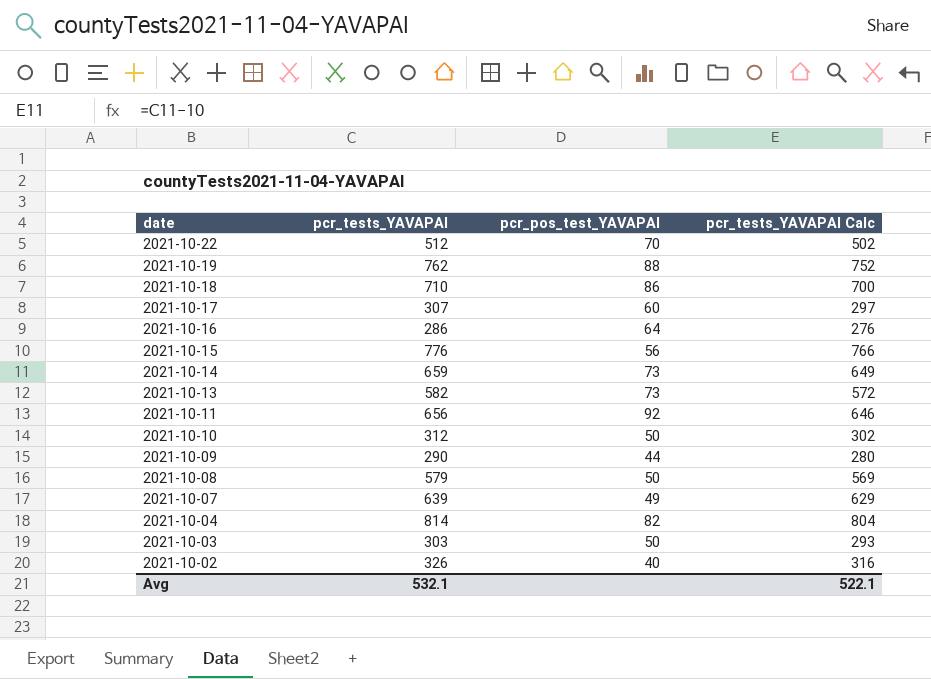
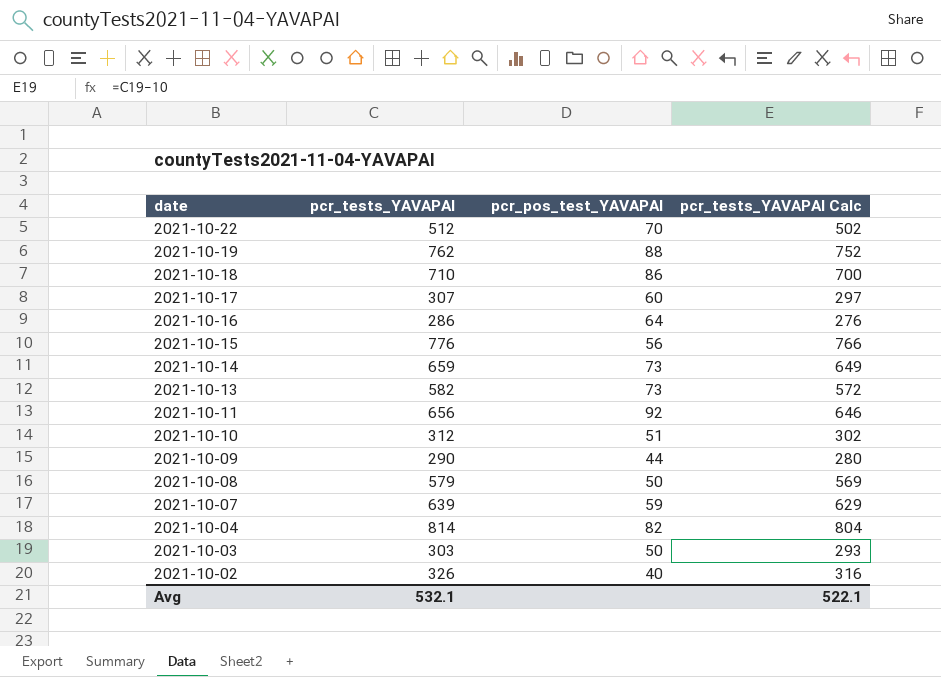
2021-10-10 | pcr_pos_test_YAVAPAI: 50 -> 51
2021-10-07 | pcr_pos_test_YAVAPAI: 49 -> 59

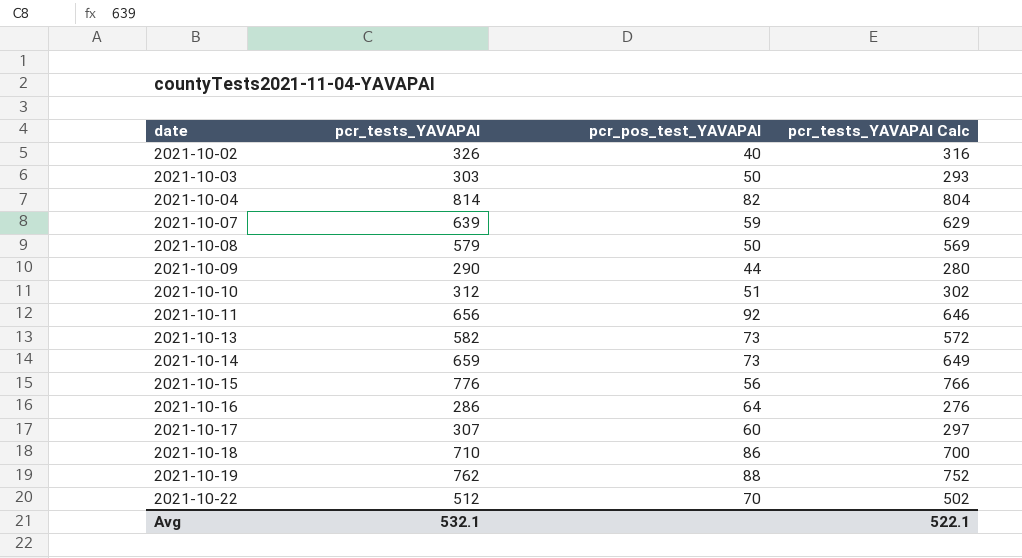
row order: date descending -> date ascending

